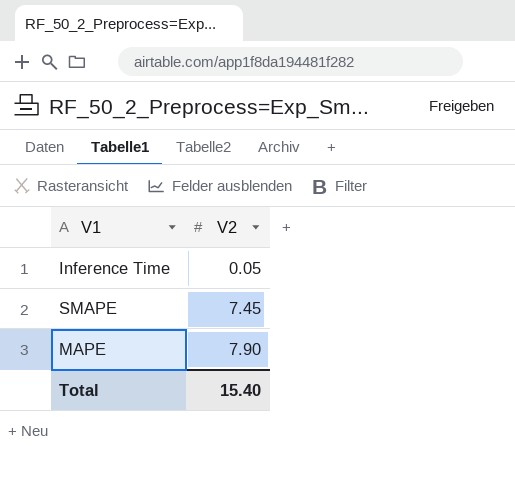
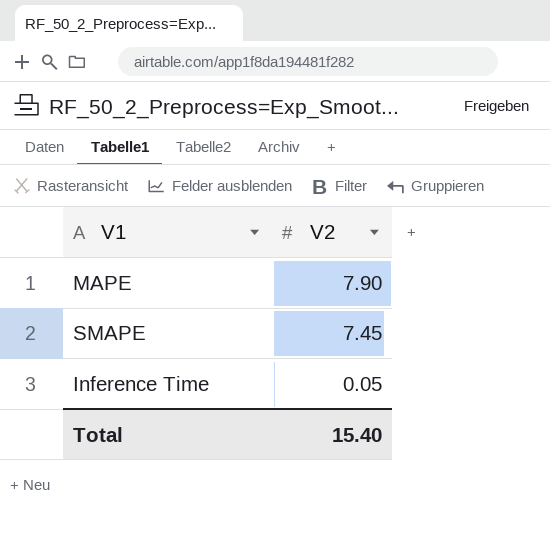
row order: V2 ascending -> V2 descending

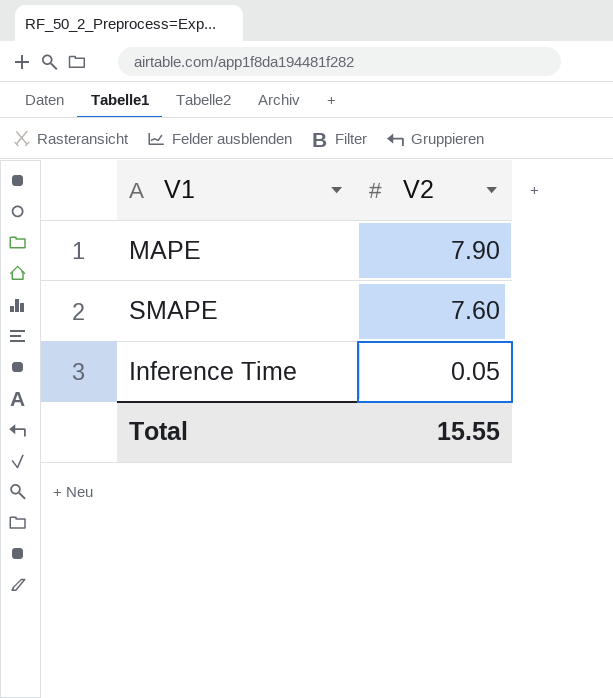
SMAPE | V2: 7.45 -> 7.60
Total | V2: 15.40 -> 15.55

